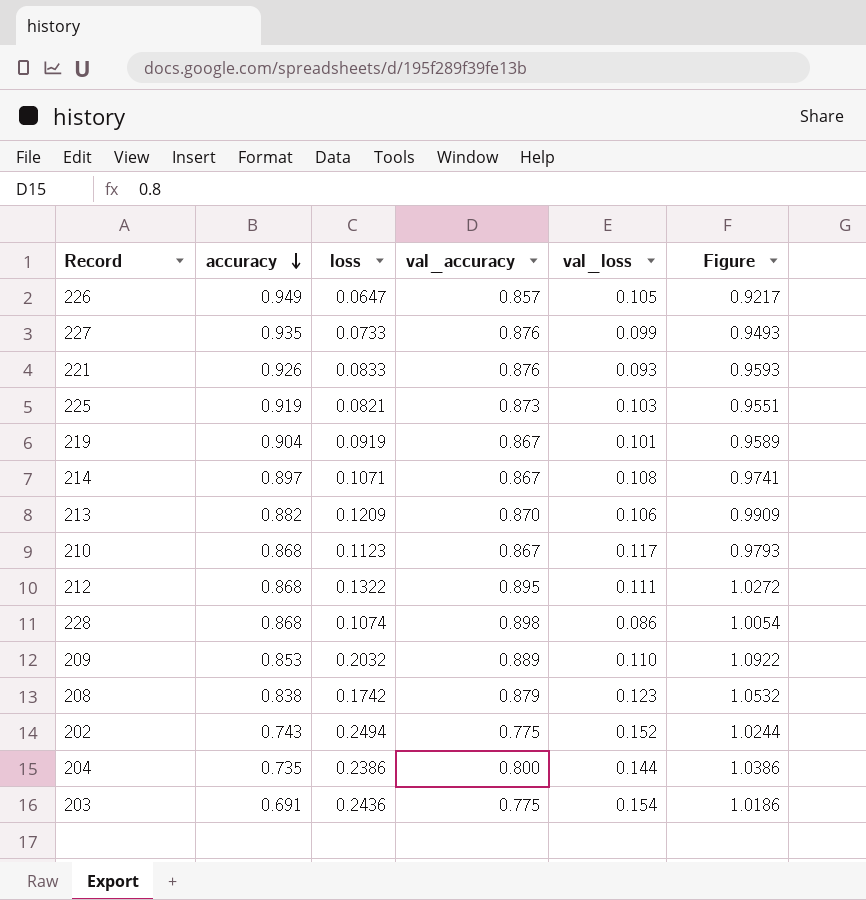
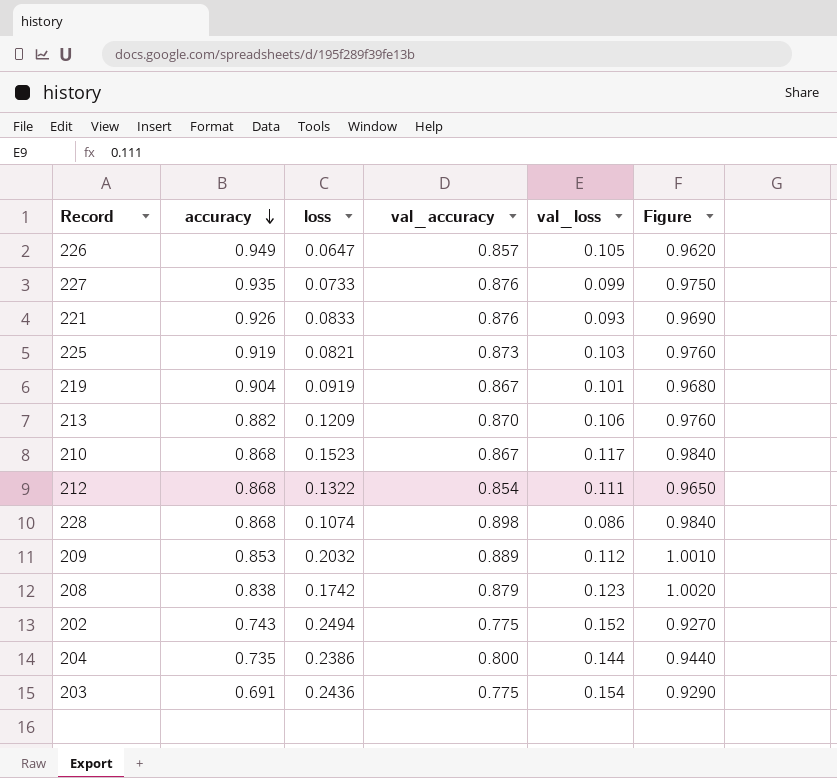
column Figure | formula: [loss] + [val_accuracy] -> [val_accuracy] + [val_loss]
row 214: 0.897 | 0.1071 | 0.867 | 0.108 | 0.9741 -> none
210 | loss: 0.1123 -> 0.1523
212 | val_accuracy: 0.895 -> 0.854
209 | val_loss: 0.110 -> 0.112

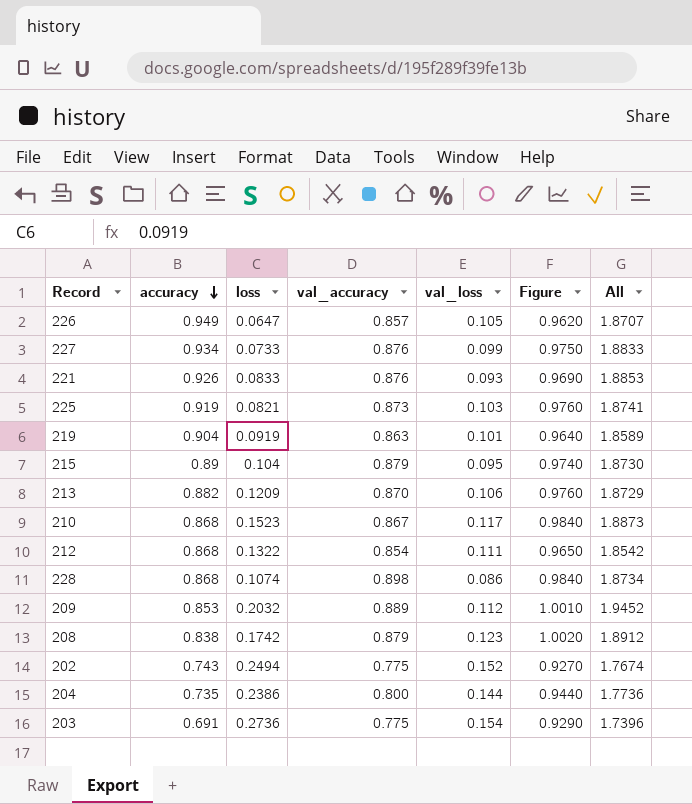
column All | formula: none -> [accuracy] + [loss] + [val_accuracy]
227 | accuracy: 0.935 -> 0.934
219 | val_accuracy: 0.867 -> 0.863
219 | Figure: 0.9680 -> 0.9640
row 215: none -> 0.89 | 0.104 | 0.879 | 0.095 | 0.9740 | 1.8730
203 | loss: 0.2436 -> 0.2736

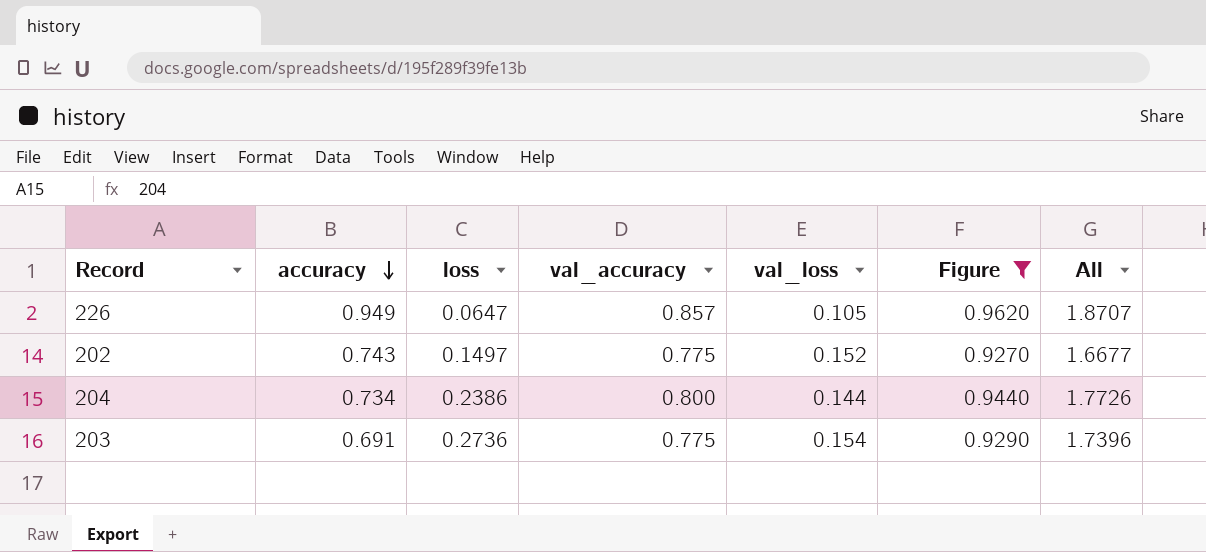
filter: none -> Figure <= 0.9620
202 | loss: 0.2494 -> 0.1497
202 | All: 1.7674 -> 1.6677
204 | accuracy: 0.735 -> 0.734
204 | All: 1.7736 -> 1.7726

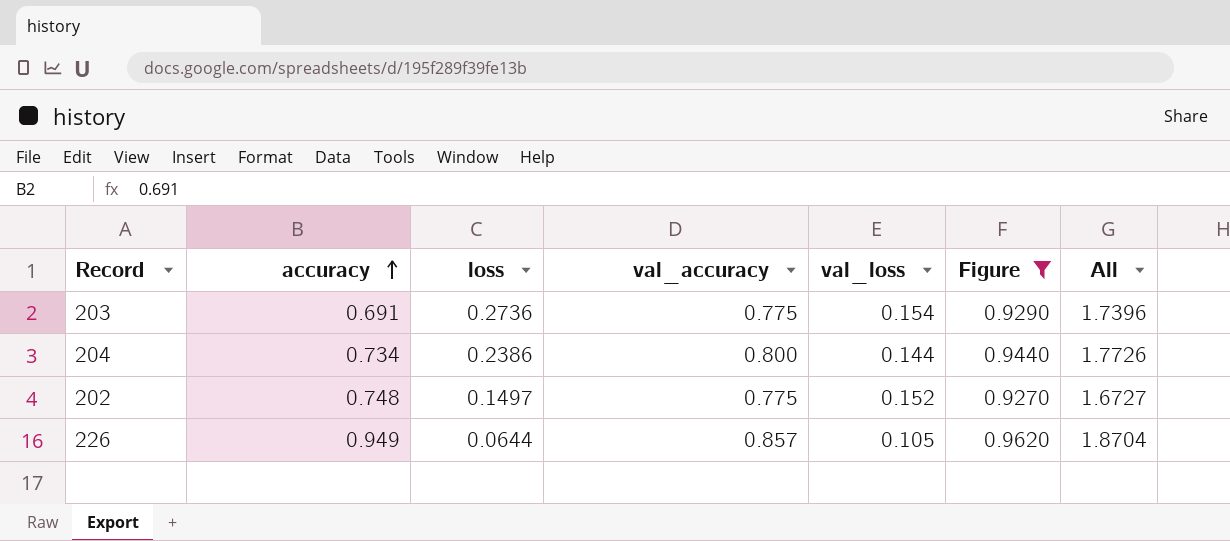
row order: accuracy descending -> accuracy ascending
202 | accuracy: 0.743 -> 0.748
202 | All: 1.6677 -> 1.6727
226 | loss: 0.0647 -> 0.0644
226 | All: 1.8707 -> 1.8704

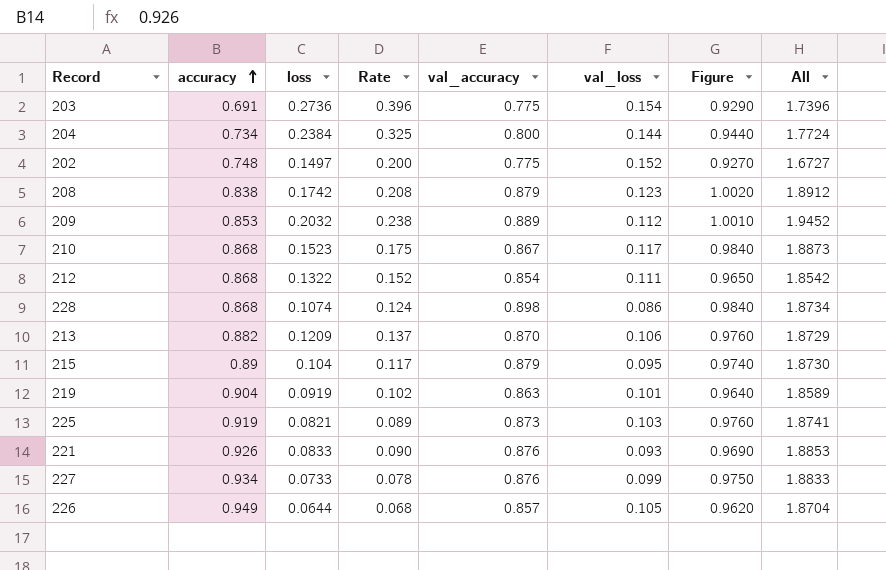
filter: Figure <= 0.9620 -> none
column Rate | formula: none -> [loss] / [accuracy]
204 | loss: 0.2386 -> 0.2384
204 | All: 1.7726 -> 1.7724

